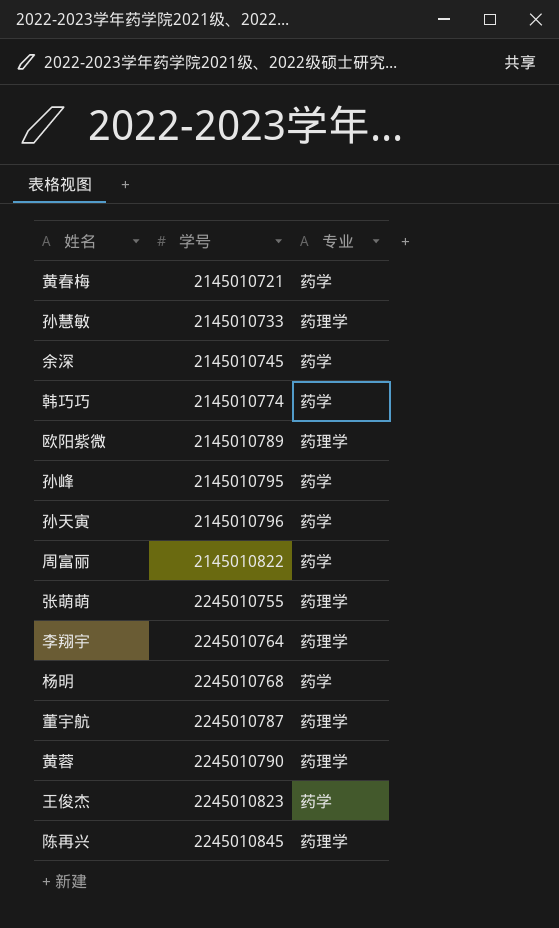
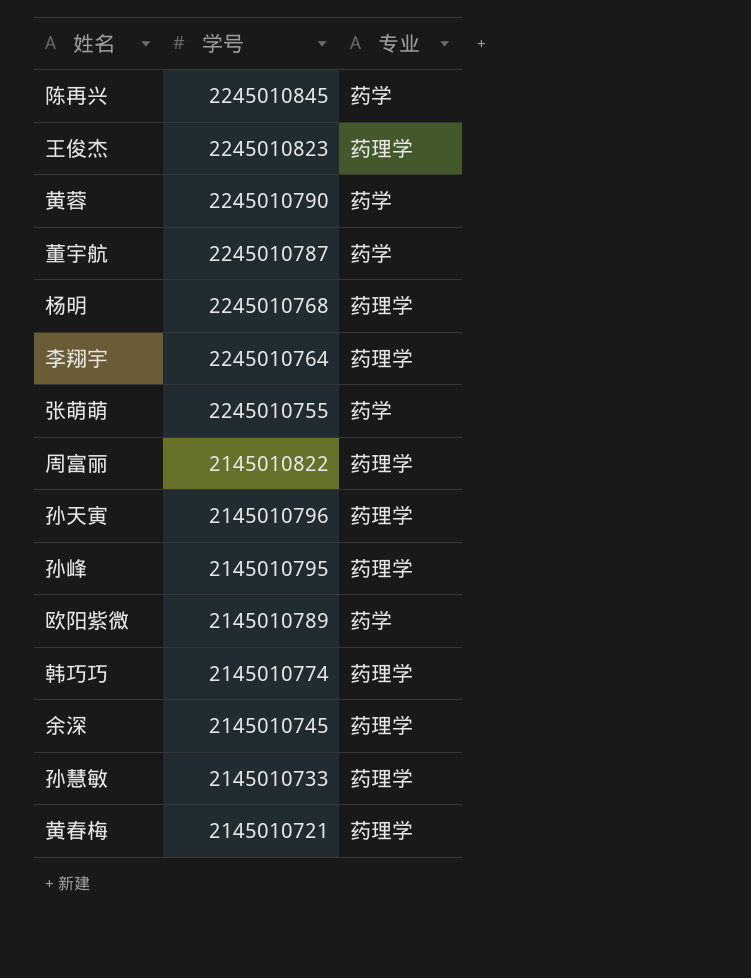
row order: 学号 ascending -> 学号 descending
陈再兴 | 专业: 药理学 -> 药学
王俊杰 | 专业: 药学 -> 药理学
黄蓉 | 专业: 药理学 -> 药学
董宇航 | 专业: 药理学 -> 药学
杨明 | 专业: 药学 -> 药理学
张萌萌 | 专业: 药理学 -> 药学
周富丽 | 专业: 药学 -> 药理学
孙天寅 | 专业: 药学 -> 药理学
孙峰 | 专业: 药学 -> 药理学
欧阳紫微 | 专业: 药理学 -> 药学
韩巧巧 | 专业: 药学 -> 药理学
余深 | 专业: 药学 -> 药理学
黄春梅 | 专业: 药学 -> 药理学

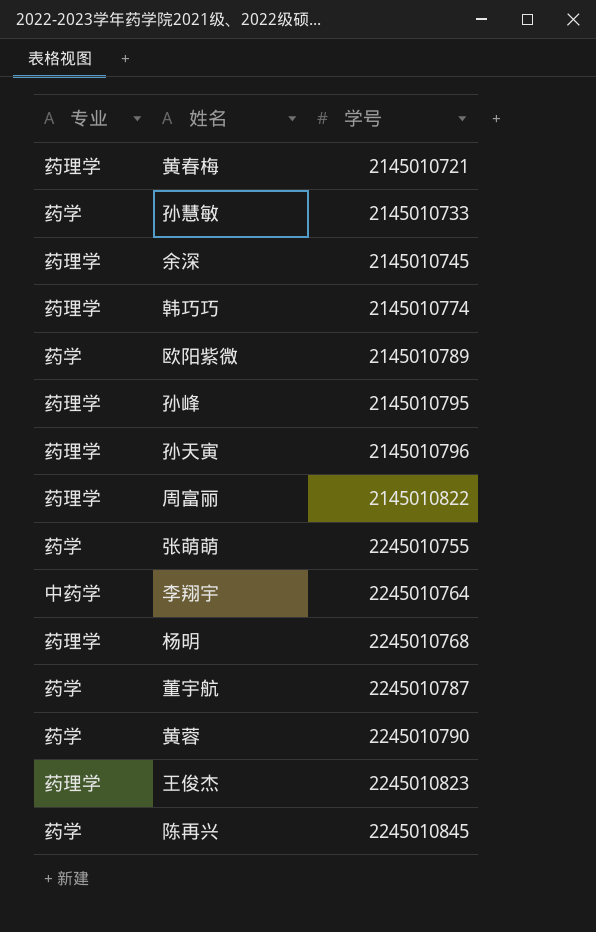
row order: 学号 descending -> 学号 ascending
column 专业 | position: 3 -> 1
孙慧敏 | 专业: 药理学 -> 药学
李翔宇 | 专业: 药理学 -> 中药学

